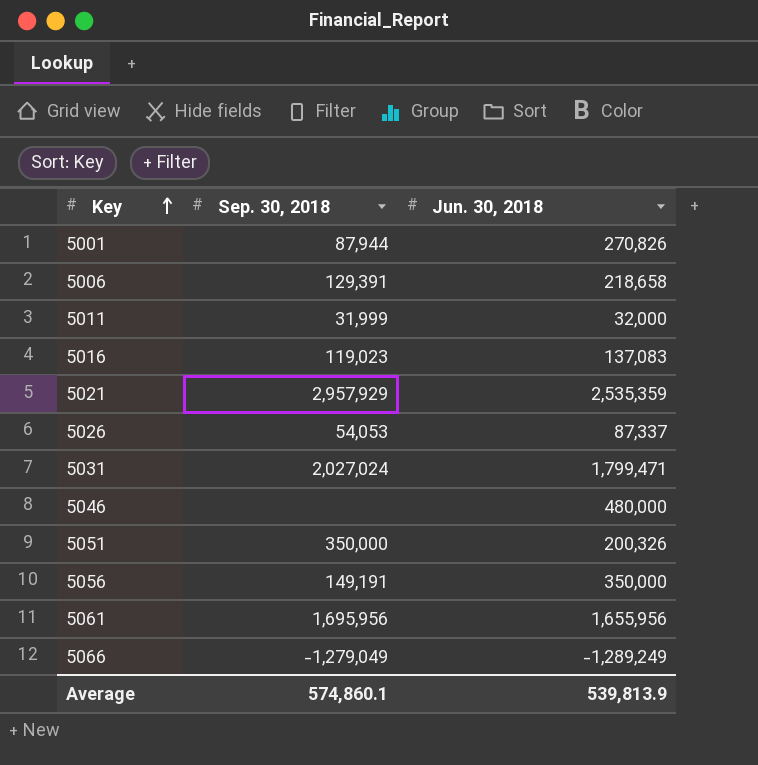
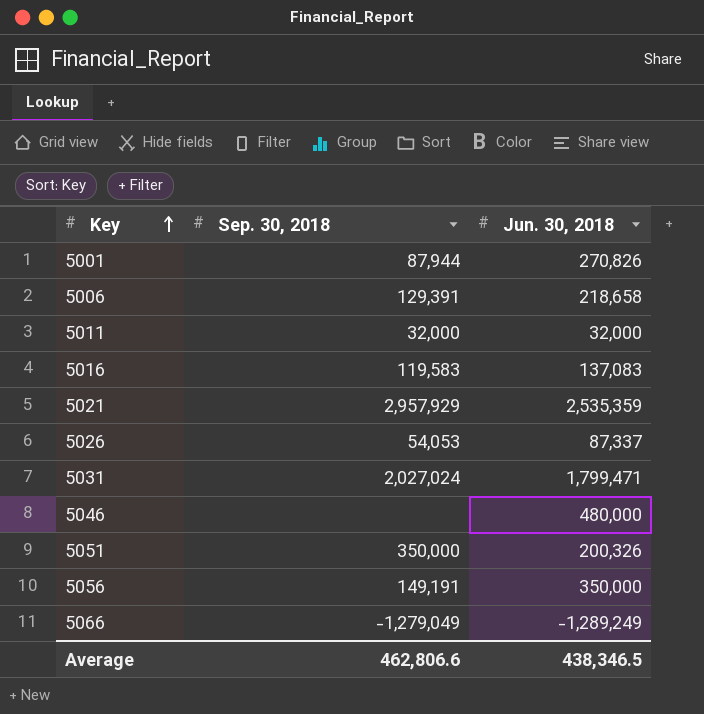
row 5061: 1,695,956 | 1,655,956 -> none
5011 | Sep. 30, 2018: 31,999 -> 32,000
5016 | Sep. 30, 2018: 119,023 -> 119,583
Average | Sep. 30, 2018: 574,860.1 -> 462,806.6
Average | Jun. 30, 2018: 539,813.9 -> 438,346.5

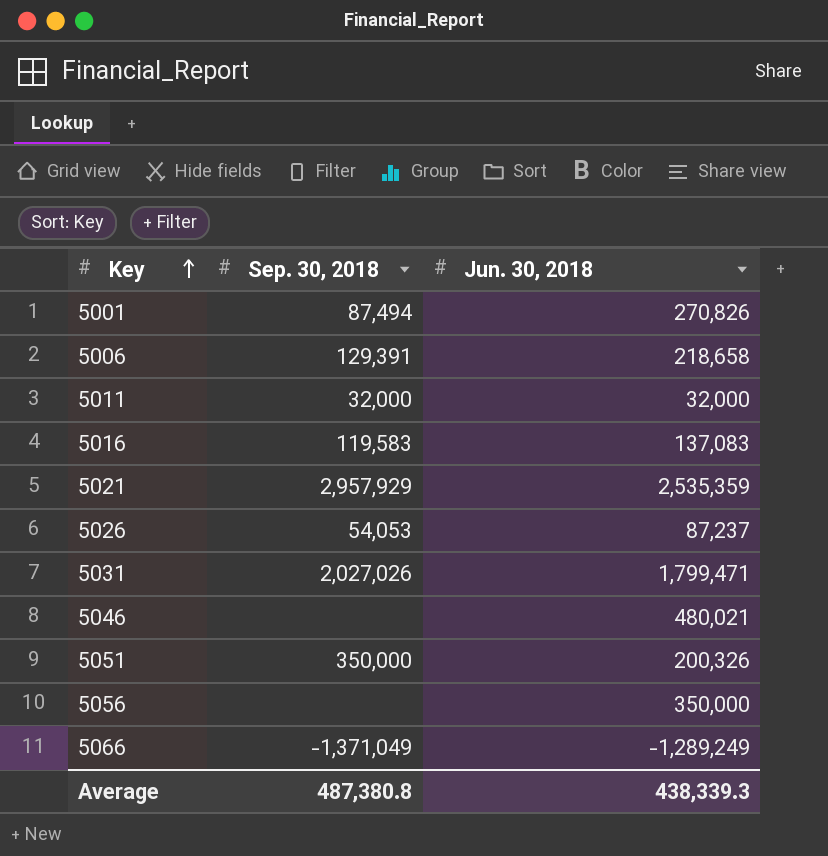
5001 | Sep. 30, 2018: 87,944 -> 87,494
5026 | Jun. 30, 2018: 87,337 -> 87,237
5031 | Sep. 30, 2018: 2,027,024 -> 2,027,026
5046 | Jun. 30, 2018: 480,000 -> 480,021
5056 | Sep. 30, 2018: 149,191 -> none
5066 | Sep. 30, 2018: -1,279,049 -> -1,371,049
Average | Sep. 30, 2018: 462,806.6 -> 487,380.8
Average | Jun. 30, 2018: 438,346.5 -> 438,339.3

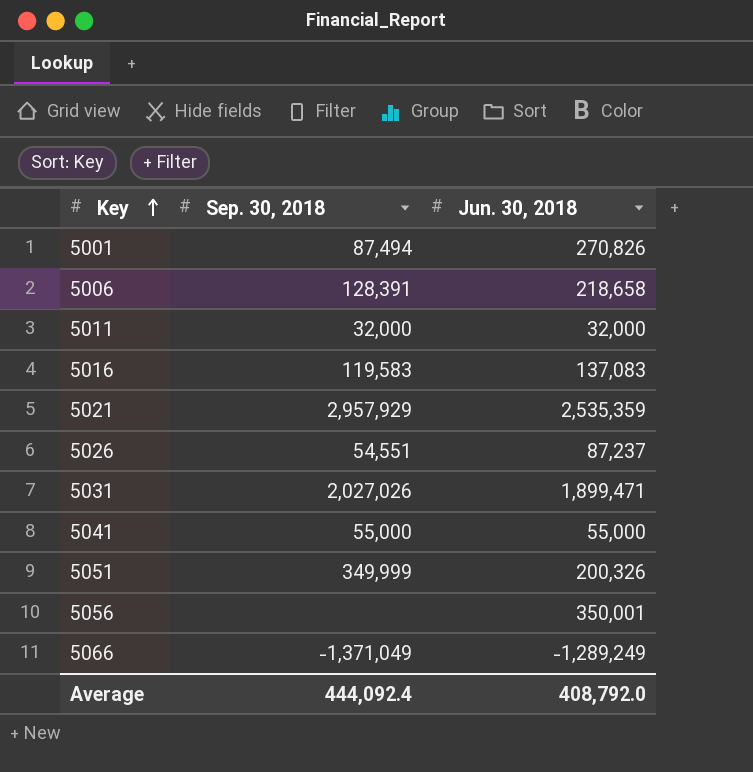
row 5046: none | 480,021 -> none
5006 | Sep. 30, 2018: 129,391 -> 128,391
5026 | Sep. 30, 2018: 54,053 -> 54,551
5031 | Jun. 30, 2018: 1,799,471 -> 1,899,471
row 5041: none -> 55,000 | 55,000
5051 | Sep. 30, 2018: 350,000 -> 349,999
5056 | Jun. 30, 2018: 350,000 -> 350,001
Average | Sep. 30, 2018: 487,380.8 -> 444,092.4
Average | Jun. 30, 2018: 438,339.3 -> 408,792.0

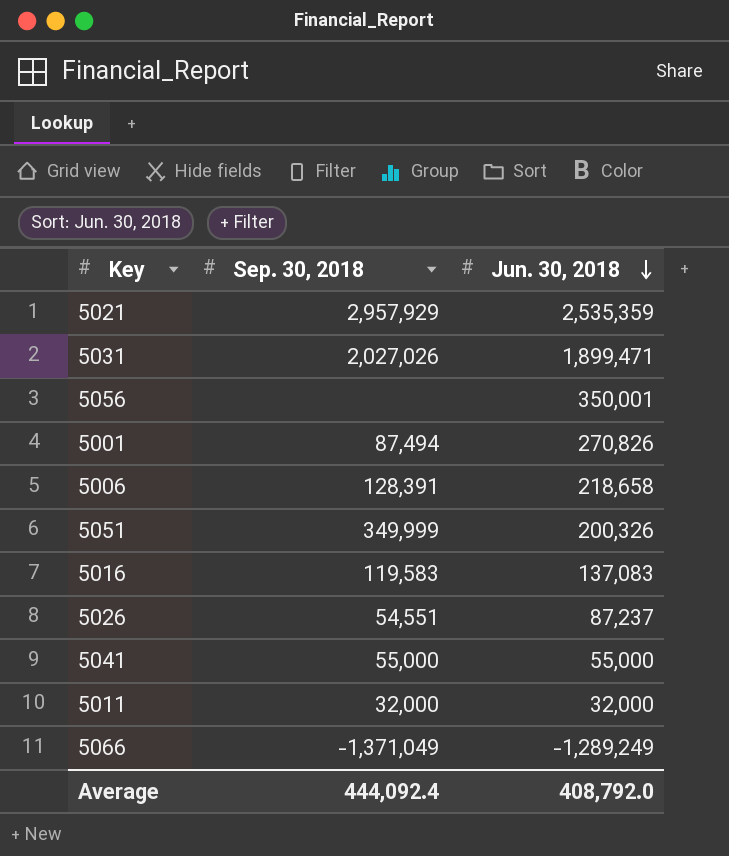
row order: Key ascending -> Jun. 30, 2018 descending

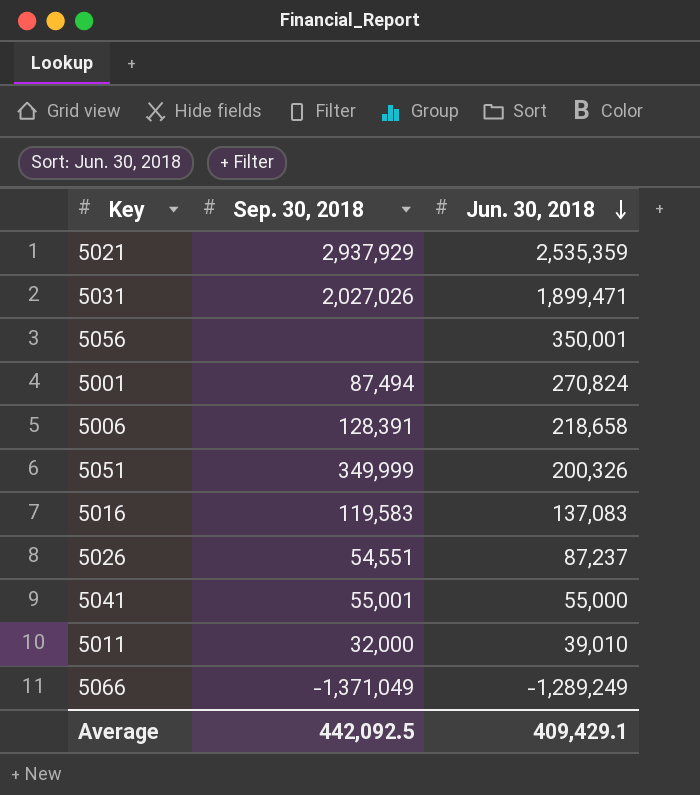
5021 | Sep. 30, 2018: 2,957,929 -> 2,937,929
5001 | Jun. 30, 2018: 270,826 -> 270,824
5041 | Sep. 30, 2018: 55,000 -> 55,001
5011 | Jun. 30, 2018: 32,000 -> 39,010
Average | Sep. 30, 2018: 444,092.4 -> 442,092.5
Average | Jun. 30, 2018: 408,792.0 -> 409,429.1

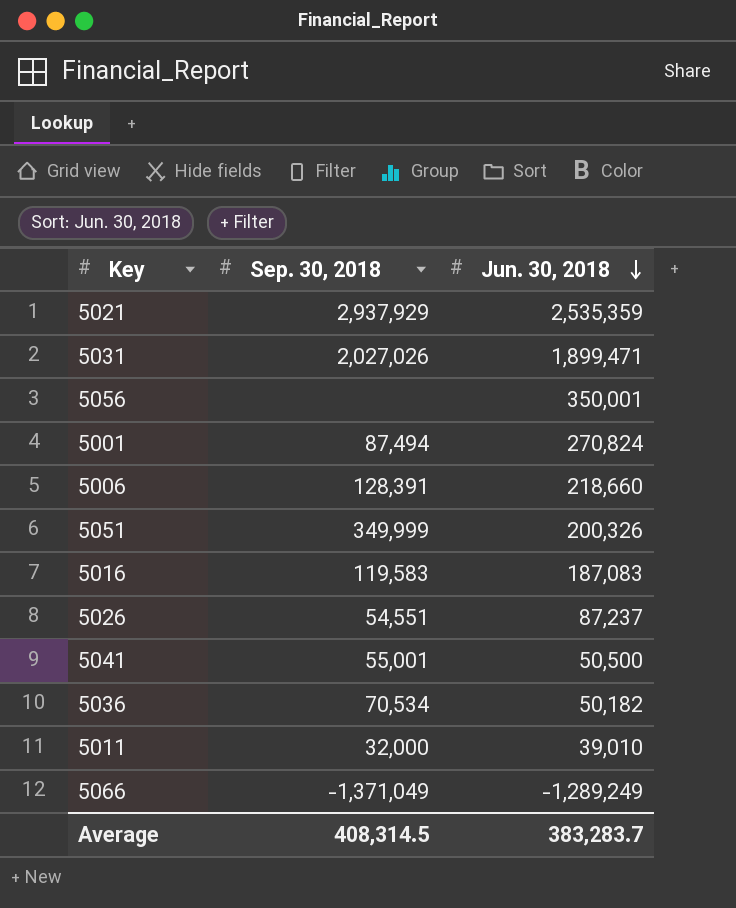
5006 | Jun. 30, 2018: 218,658 -> 218,660
5016 | Jun. 30, 2018: 137,083 -> 187,083
5041 | Jun. 30, 2018: 55,000 -> 50,500
row 5036: none -> 70,534 | 50,182
Average | Sep. 30, 2018: 442,092.5 -> 408,314.5
Average | Jun. 30, 2018: 409,429.1 -> 383,283.7

